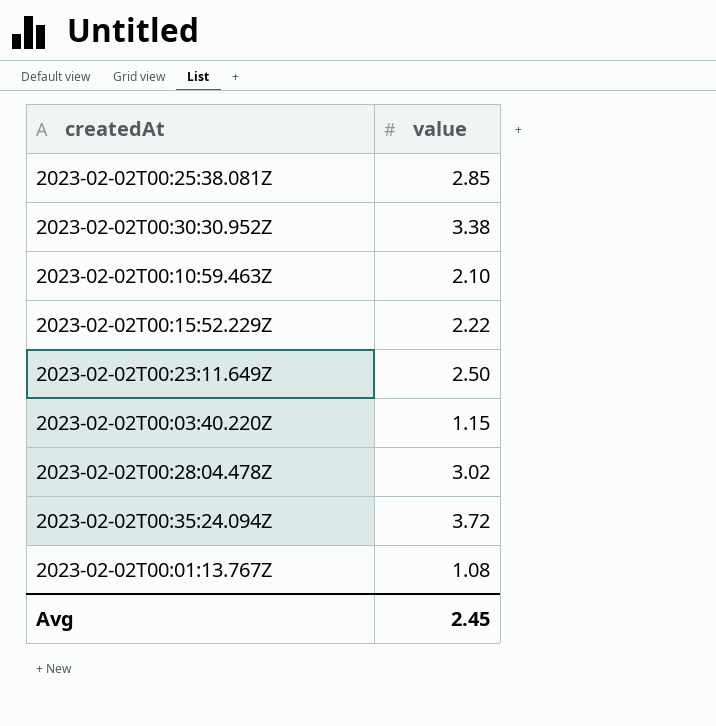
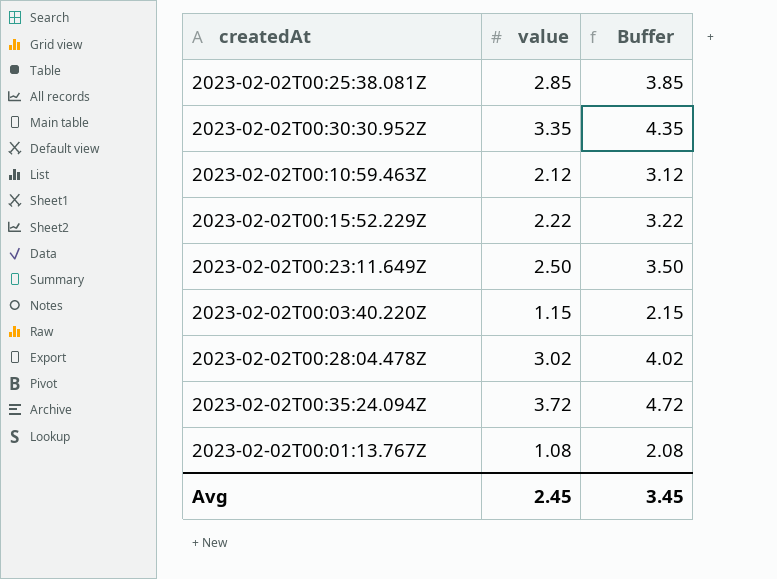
column Buffer | formula: none -> [value] + 1
2023-02-02T00:30:30.952Z | value: 3.38 -> 3.35
2023-02-02T00:10:59.463Z | value: 2.10 -> 2.12

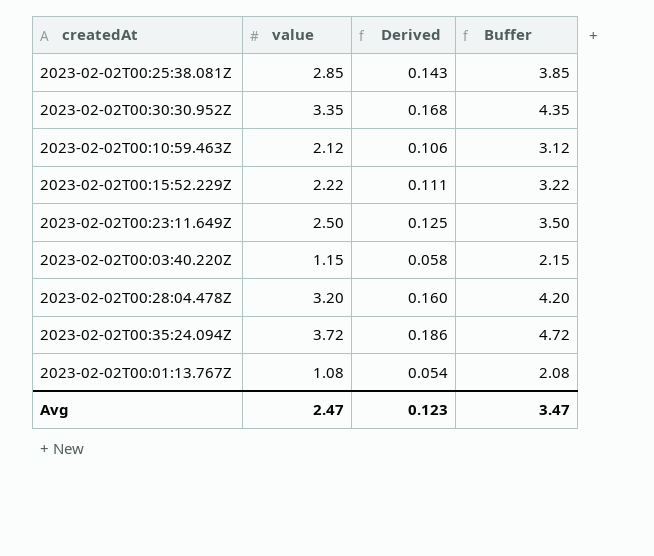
column Derived | formula: none -> [value] * 0.05
2023-02-02T00:28:04.478Z | value: 3.02 -> 3.20
2023-02-02T00:28:04.478Z | Buffer: 4.02 -> 4.20
Avg | value: 2.45 -> 2.47
Avg | Buffer: 3.45 -> 3.47

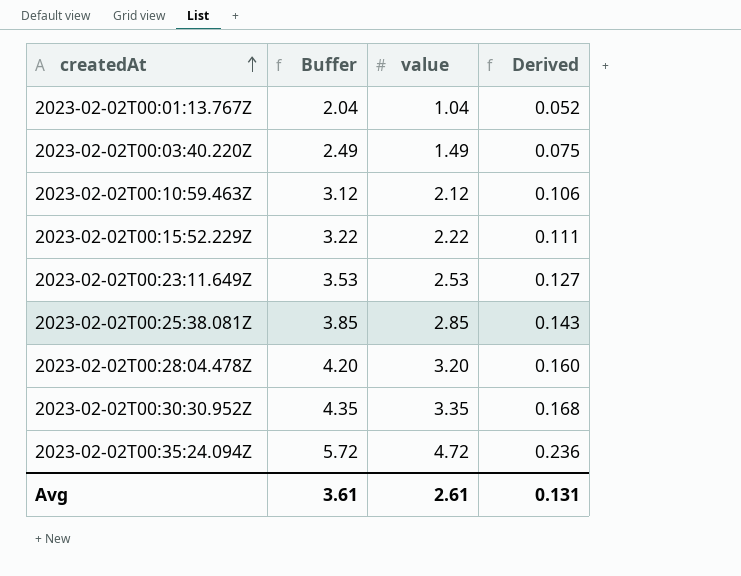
row order: none -> createdAt ascending
column Buffer | position: 4 -> 2
2023-02-02T00:01:13.767Z | Buffer: 2.08 -> 2.04
2023-02-02T00:01:13.767Z | value: 1.08 -> 1.04
2023-02-02T00:01:13.767Z | Derived: 0.054 -> 0.052
2023-02-02T00:03:40.220Z | Buffer: 2.15 -> 2.49
2023-02-02T00:03:40.220Z | value: 1.15 -> 1.49
2023-02-02T00:03:40.220Z | Derived: 0.058 -> 0.075
2023-02-02T00:23:11.649Z | Buffer: 3.50 -> 3.53
2023-02-02T00:23:11.649Z | value: 2.50 -> 2.53
2023-02-02T00:23:11.649Z | Derived: 0.125 -> 0.127
2023-02-02T00:35:24.094Z | Buffer: 4.72 -> 5.72
2023-02-02T00:35:24.094Z | value: 3.72 -> 4.72
2023-02-02T00:35:24.094Z | Derived: 0.186 -> 0.236
Avg | Buffer: 3.47 -> 3.61
Avg | value: 2.47 -> 2.61
Avg | Derived: 0.123 -> 0.131

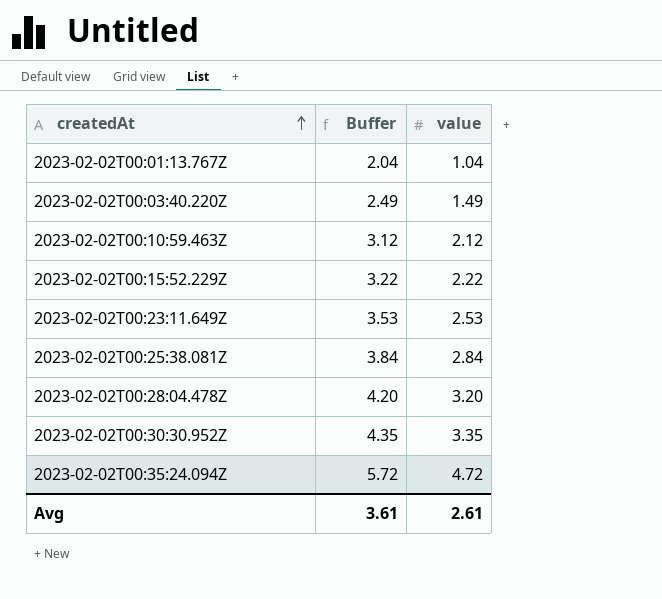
column Derived | formula: [value] * 0.05 -> none
2023-02-02T00:25:38.081Z | Buffer: 3.85 -> 3.84
2023-02-02T00:25:38.081Z | value: 2.85 -> 2.84

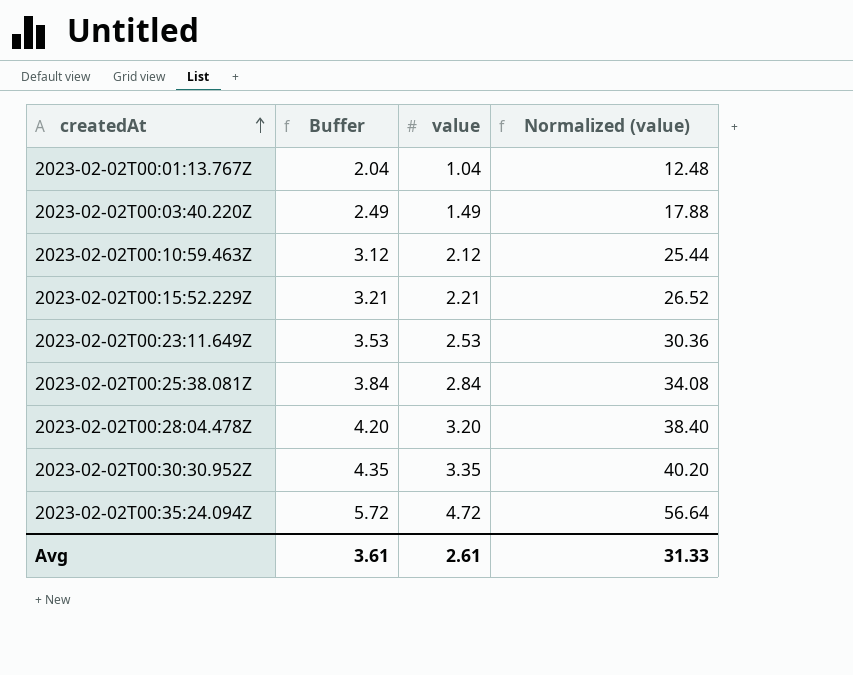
column Normalized (value) | formula: none -> [value] * 12
2023-02-02T00:15:52.229Z | Buffer: 3.22 -> 3.21
2023-02-02T00:15:52.229Z | value: 2.22 -> 2.21

